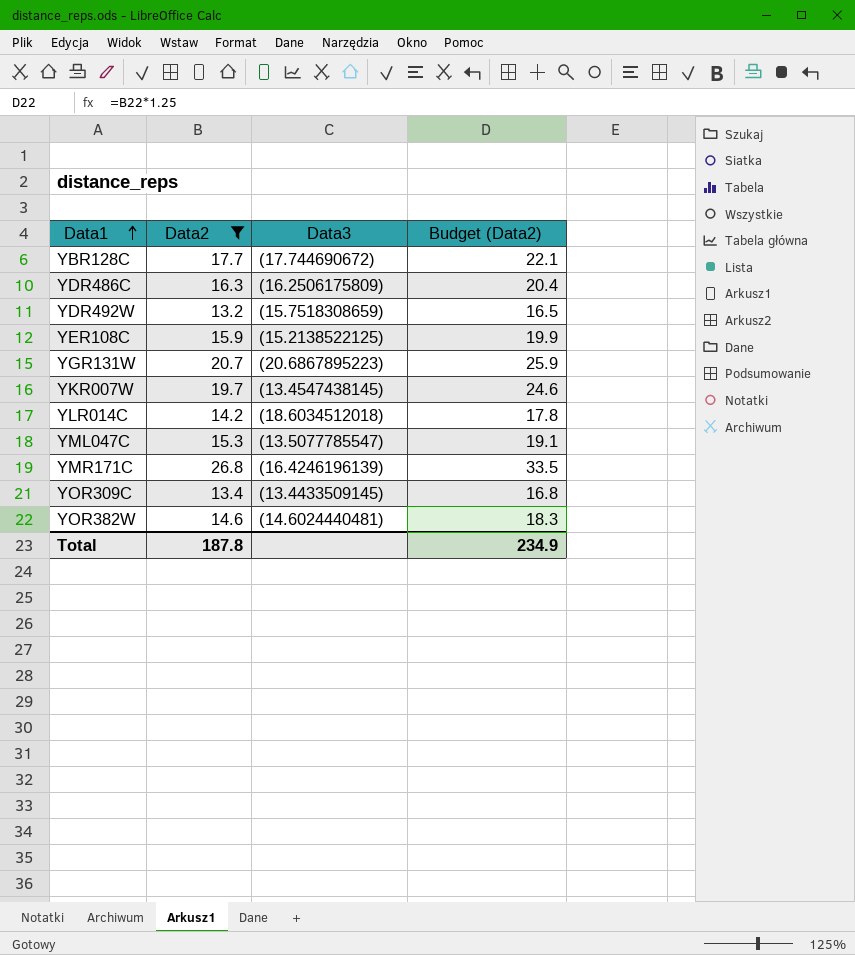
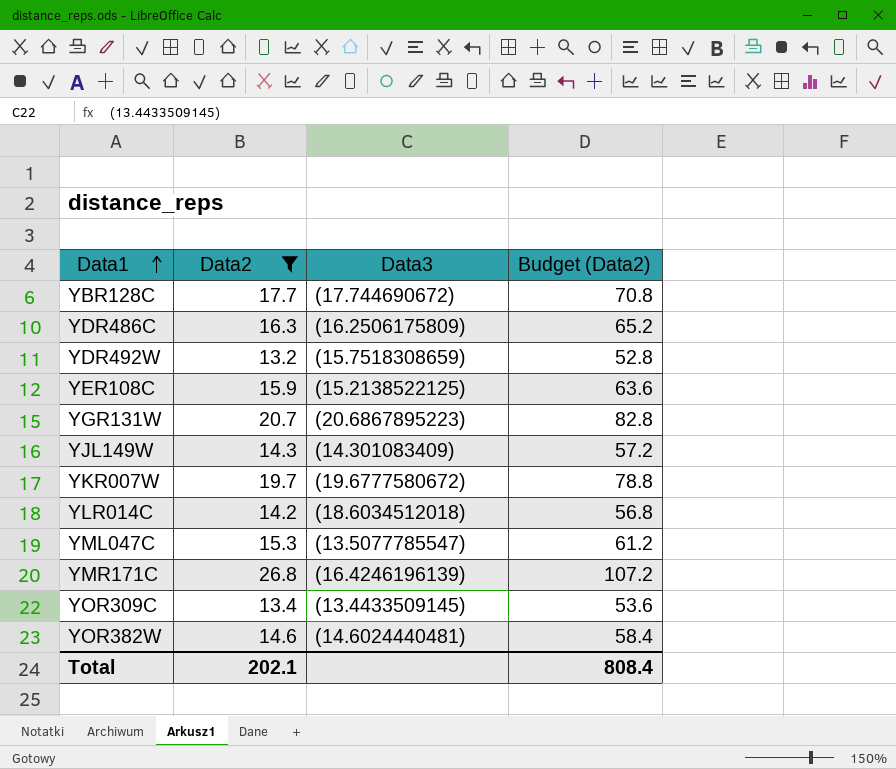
column Budget (Data2) | formula: [Data2] * 1.25 -> [Data2] * 4
row YJL149W: none -> 14.3 | (14.301083409) | 57.2
YKR007W | Data3: (13.4547438145) -> (19.6777580672)
Total | Data2: 187.8 -> 202.1
Total | Budget (Data2): 234.9 -> 808.4

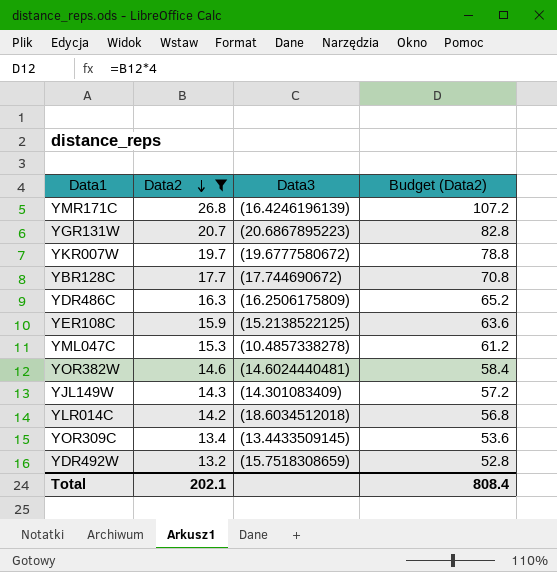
row order: Data1 ascending -> Data2 descending
YML047C | Data3: (13.5077785547) -> (10.4857338278)

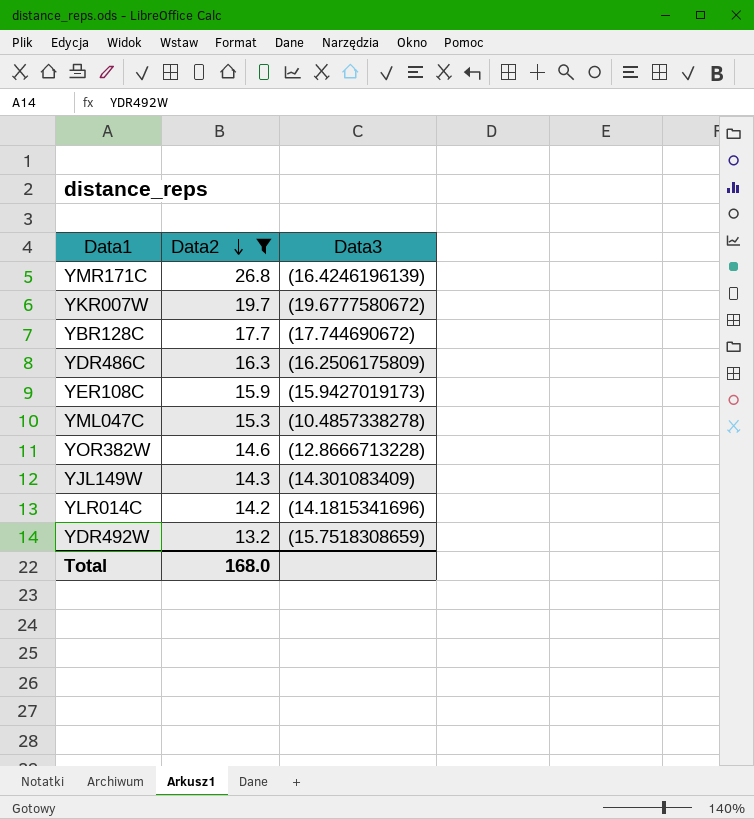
column Budget (Data2) | formula: [Data2] * 4 -> none
row YGR131W: 20.7 | (20.6867895223) | 82.8 -> none
row YOR309C: 13.4 | (13.4433509145) | 53.6 -> none
YER108C | Data3: (15.2138522125) -> (15.9427019173)
YOR382W | Data3: (14.6024440481) -> (12.8666713228)
YLR014C | Data3: (18.6034512018) -> (14.1815341696)
Total | Data2: 202.1 -> 168.0

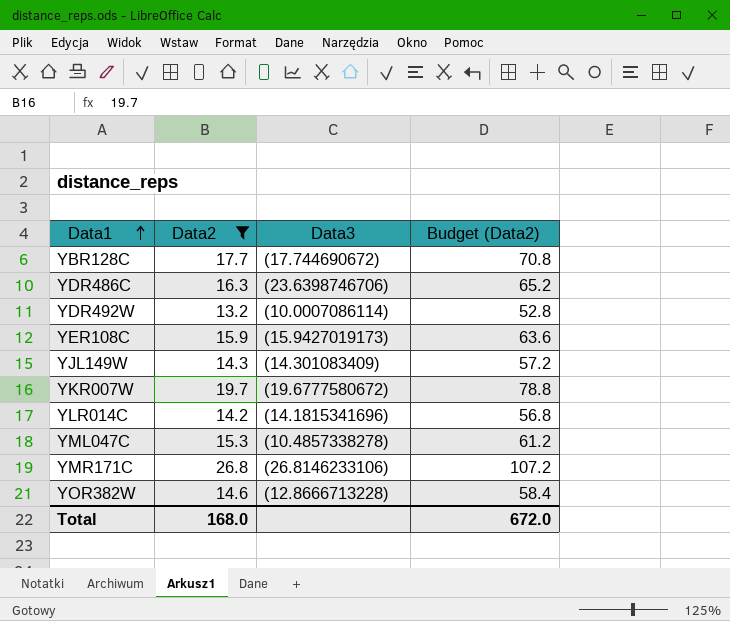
row order: Data2 descending -> Data1 ascending
column Budget (Data2) | formula: none -> [Data2] * 4
YDR486C | Data3: (16.2506175809) -> (23.6398746706)
YDR492W | Data3: (15.7518308659) -> (10.0007086114)
YMR171C | Data3: (16.4246196139) -> (26.8146233106)

